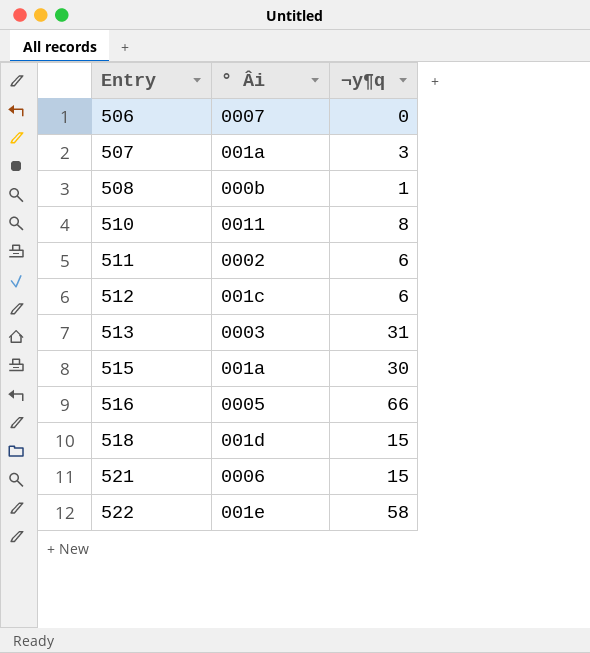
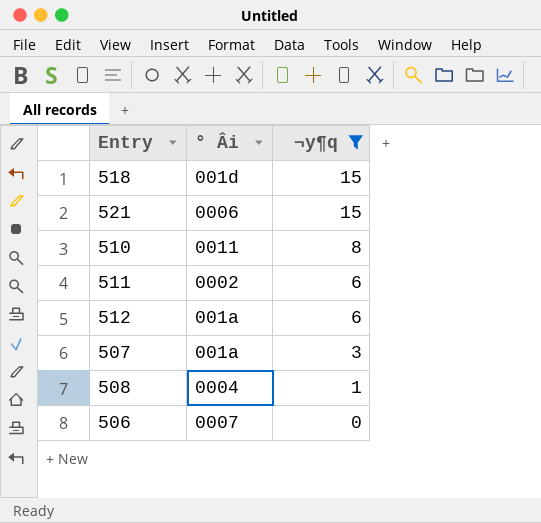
filter: none -> ¬y¶q <= 15
row order: Entry ascending -> ¬y¶q descending
512 | ° Âi: 001c -> 001a
508 | ° Âi: 000b -> 0004

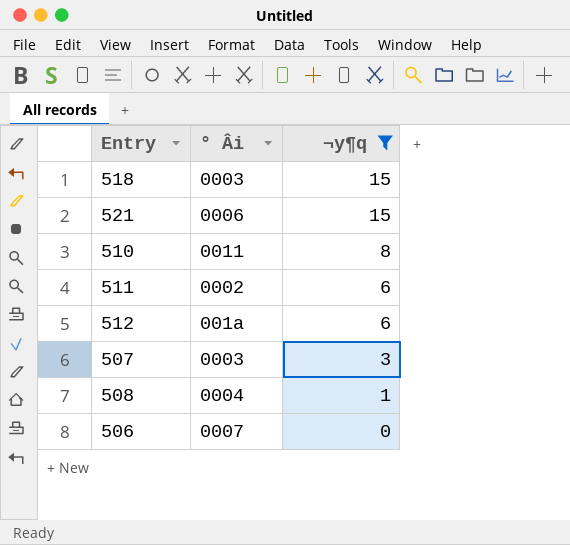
518 | ° Âi: 001d -> 0003
507 | ° Âi: 001a -> 0003

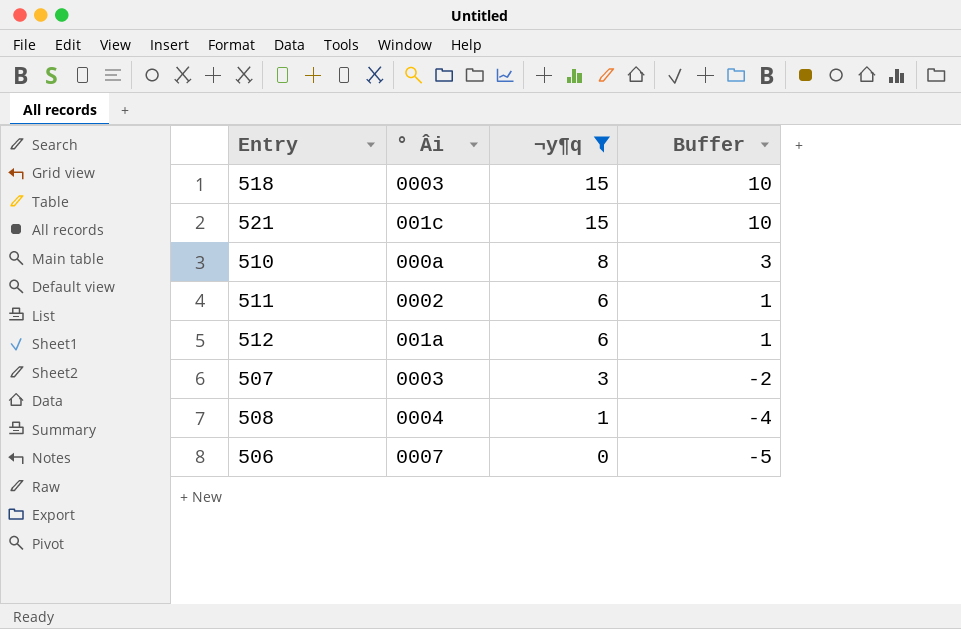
column Buffer | formula: none -> [¬y¶q] - 5
521 | ° Âi: 0006 -> 001c
510 | ° Âi: 0011 -> 000a

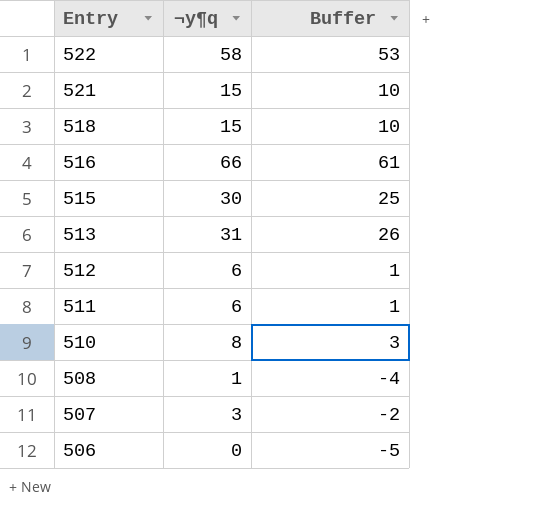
filter: ¬y¶q <= 15 -> none
row order: ¬y¶q descending -> Entry descending
column ° Âi | position: 2 -> none

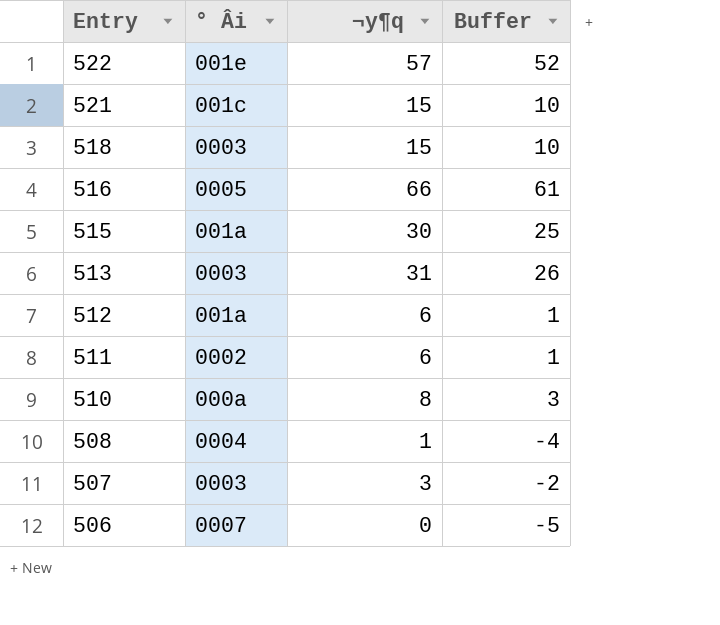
column ° Âi | position: none -> 2
522 | ¬y¶q: 58 -> 57
522 | Buffer: 53 -> 52

